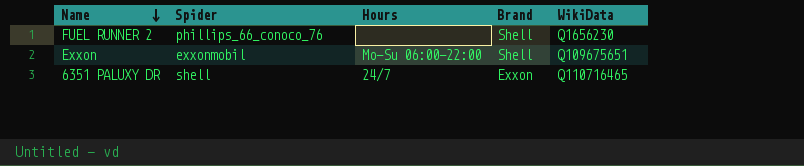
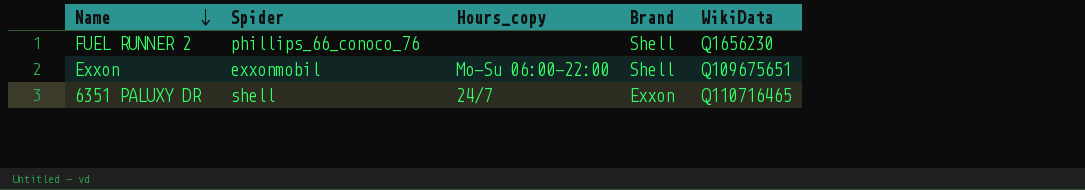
column name: Hours -> Hours_copy

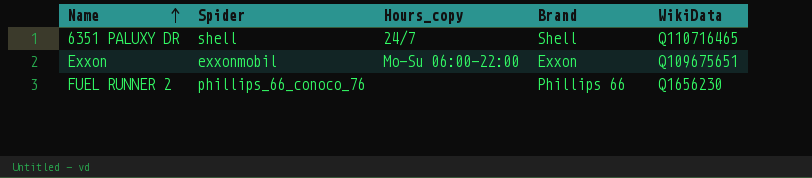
row order: Name descending -> Name ascending
6351 PALUXY DR | Brand: Exxon -> Shell
Exxon | Brand: Shell -> Exxon
FUEL RUNNER 2 | Brand: Shell -> Phillips 66

